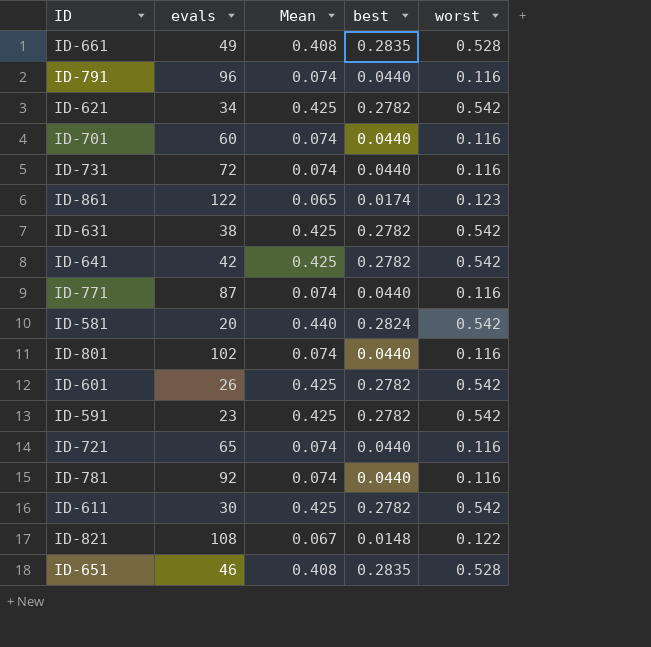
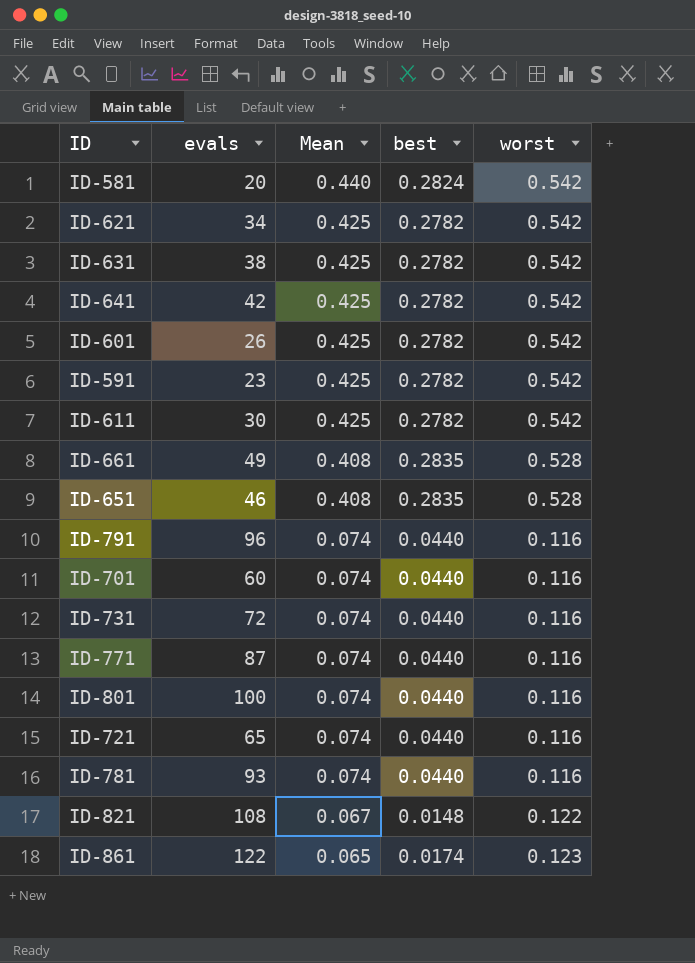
row order: none -> Mean descending
ID-801 | evals: 102 -> 100
ID-781 | evals: 92 -> 93

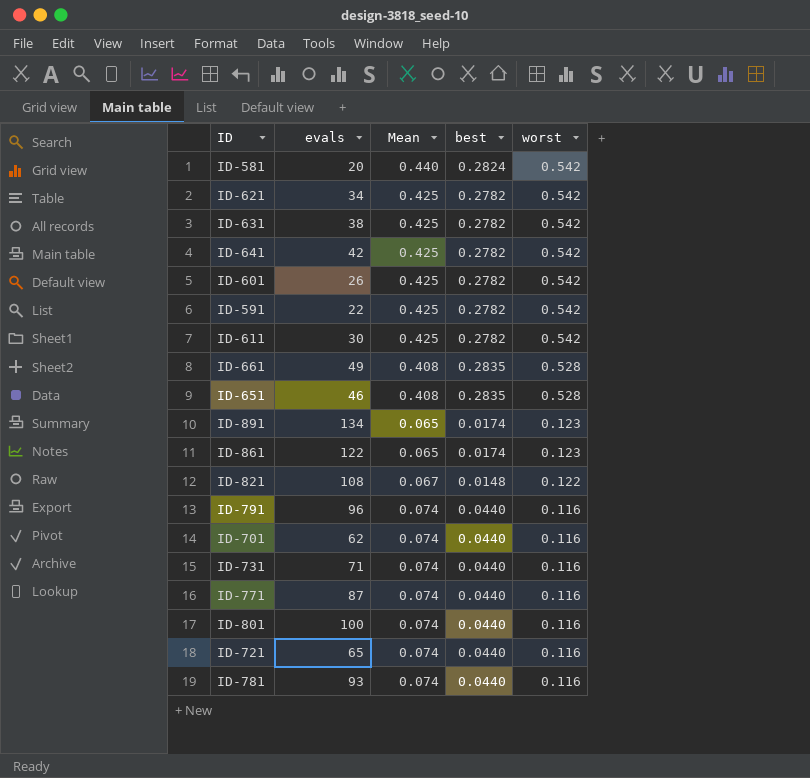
row order: Mean descending -> worst descending
ID-591 | evals: 23 -> 22
row ID-891: none -> 134 | 0.065 | 0.0174 | 0.123
ID-701 | evals: 60 -> 62
ID-731 | evals: 72 -> 71

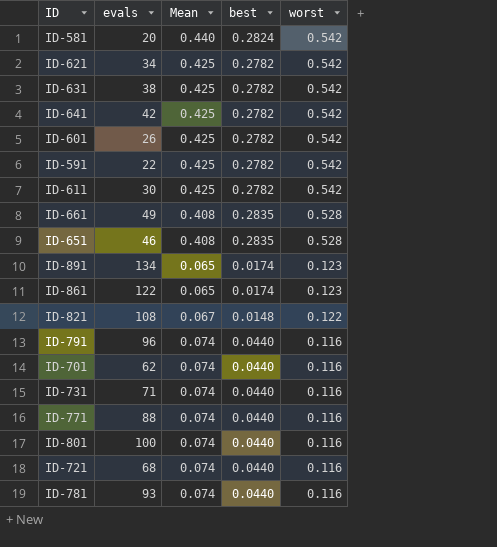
ID-771 | evals: 87 -> 88
ID-721 | evals: 65 -> 68

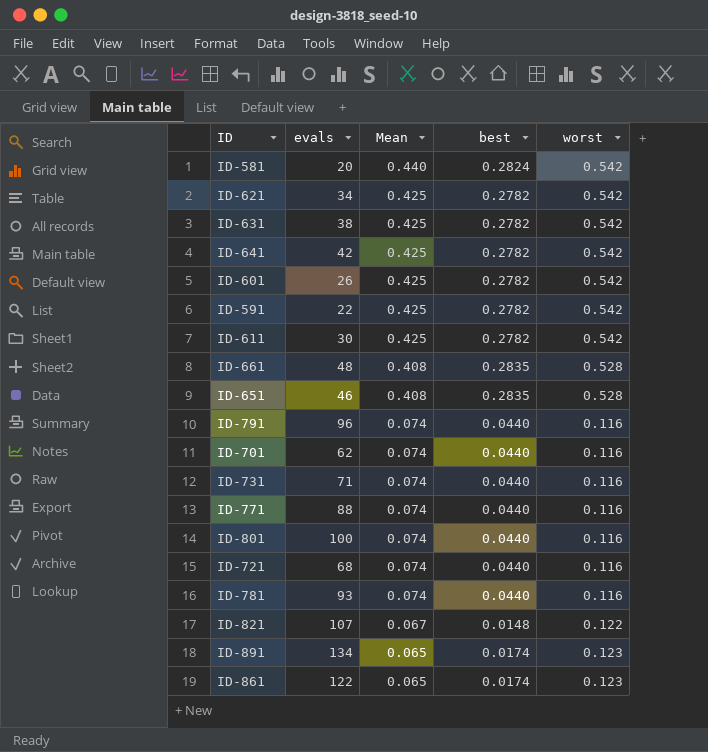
row order: worst descending -> Mean descending
ID-661 | evals: 49 -> 48
ID-821 | evals: 108 -> 107

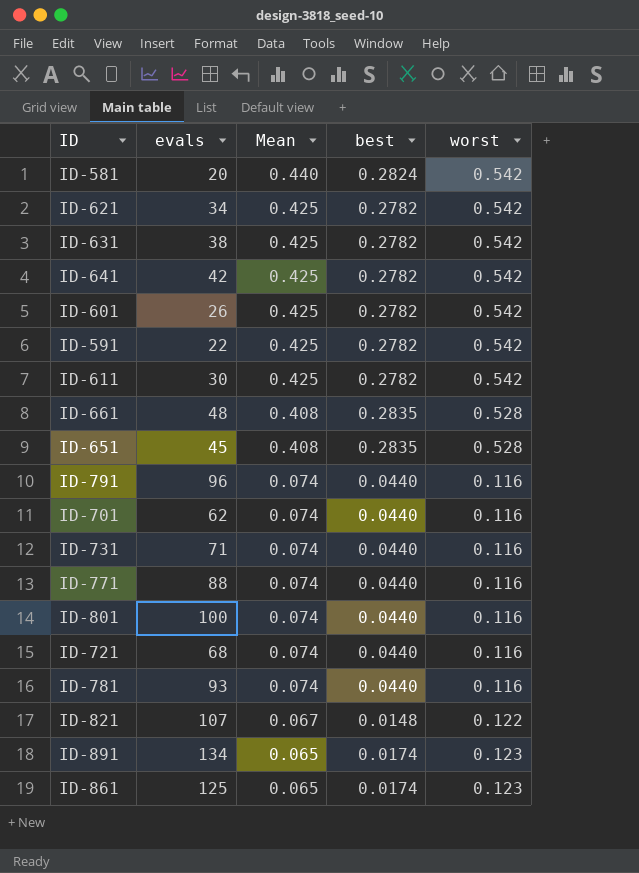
ID-651 | evals: 46 -> 45
ID-861 | evals: 122 -> 125

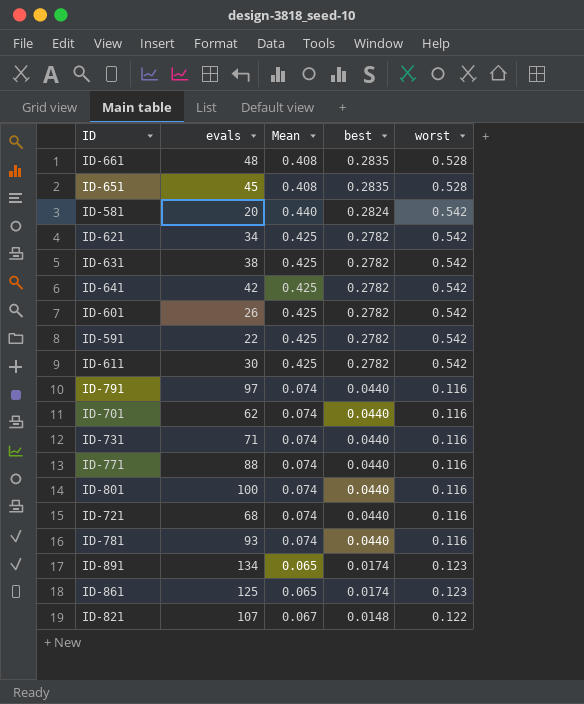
row order: Mean descending -> best descending
ID-791 | evals: 96 -> 97

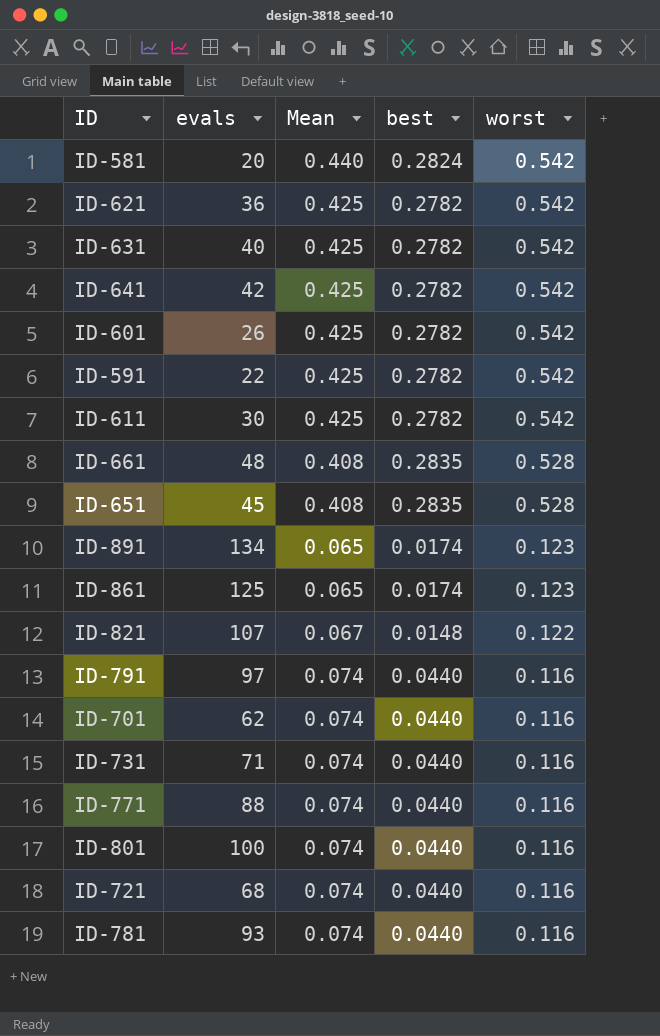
row order: best descending -> worst descending
ID-621 | evals: 34 -> 36
ID-631 | evals: 38 -> 40

